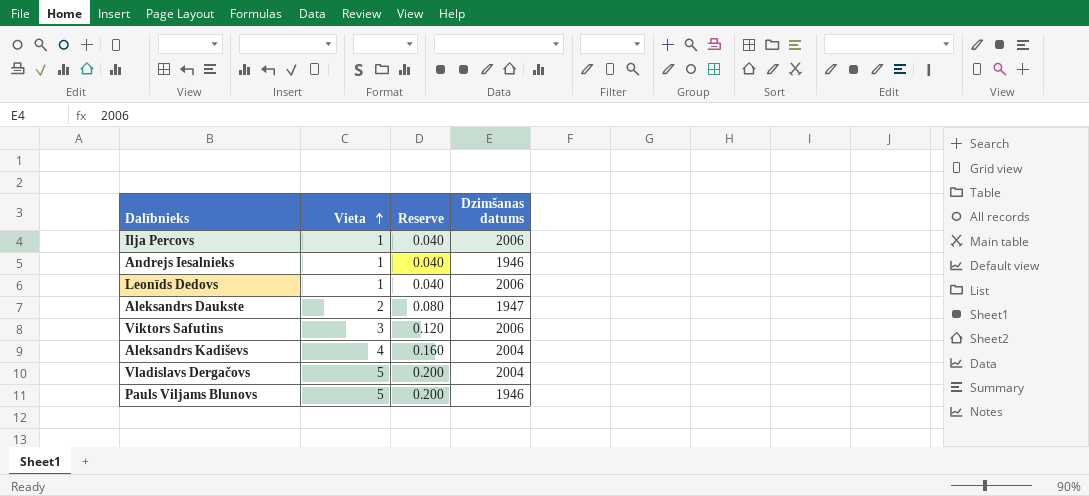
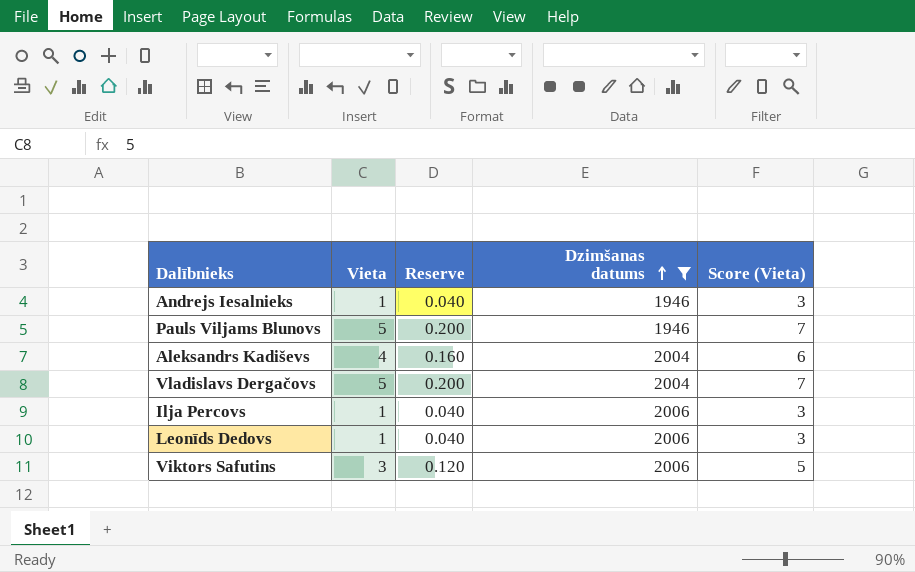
filter: none -> Dzimšanas datums != 1947
row order: Vieta ascending -> Dzimšanas datums ascending
column Score (Vieta) | formula: none -> [Vieta] + 2

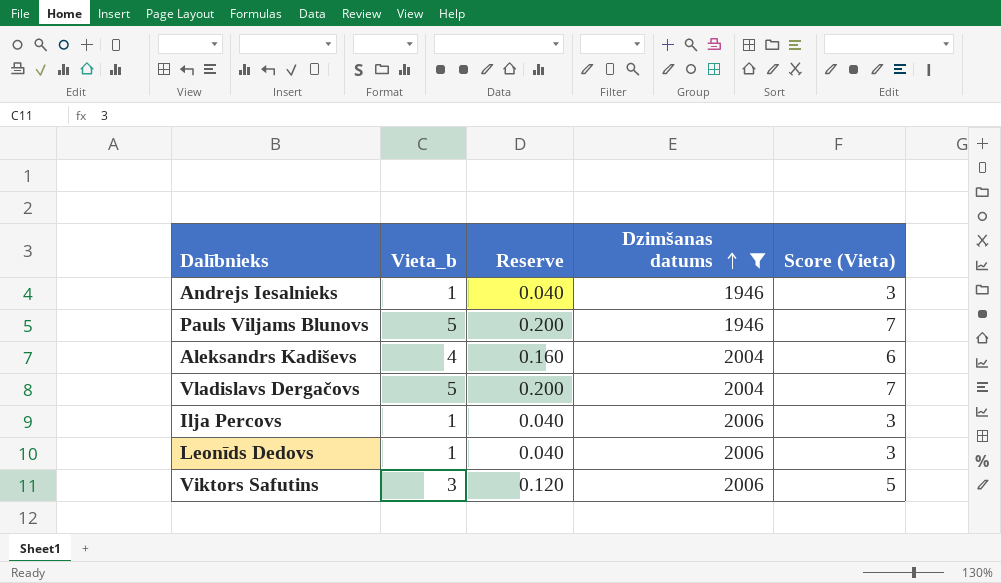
column name: Vieta -> Vieta_b

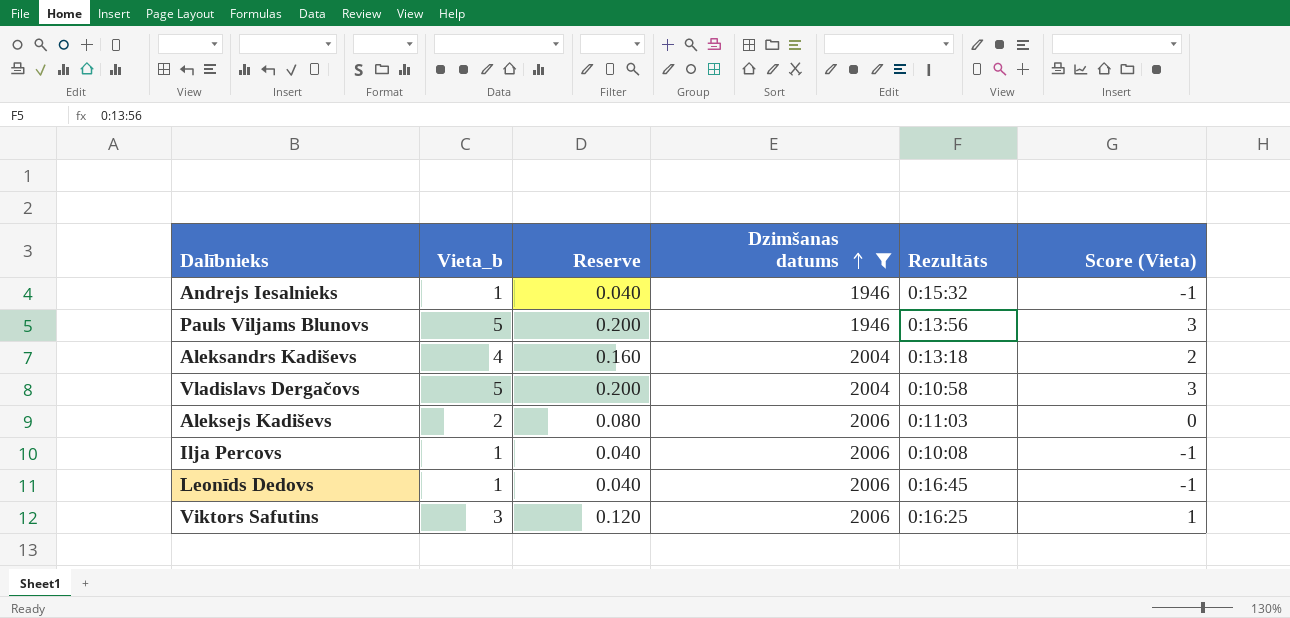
column Rezultāts | position: none -> 5
column Score (Vieta) | formula: [Vieta_b] + 2 -> [Vieta_b] - 2
row Aleksejs Kadiševs: none -> 2 | 0.080 | 2006 | 0:11:03 | 0

